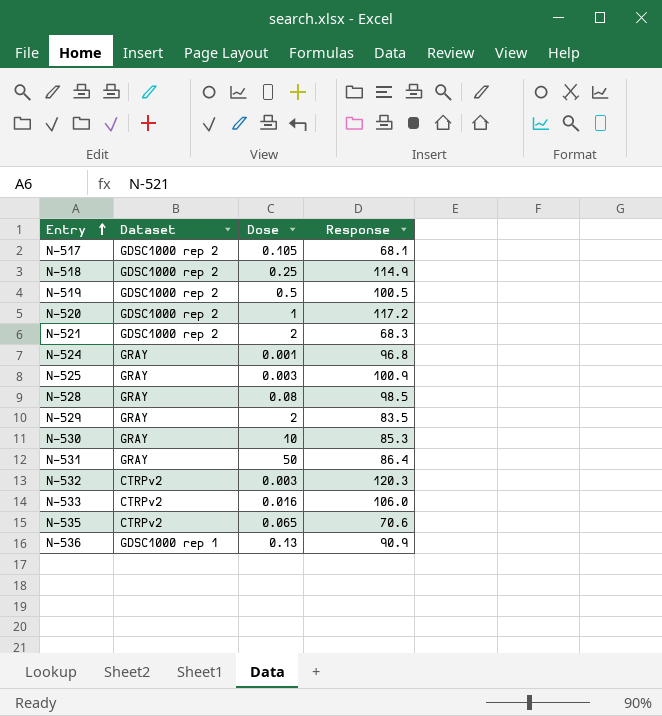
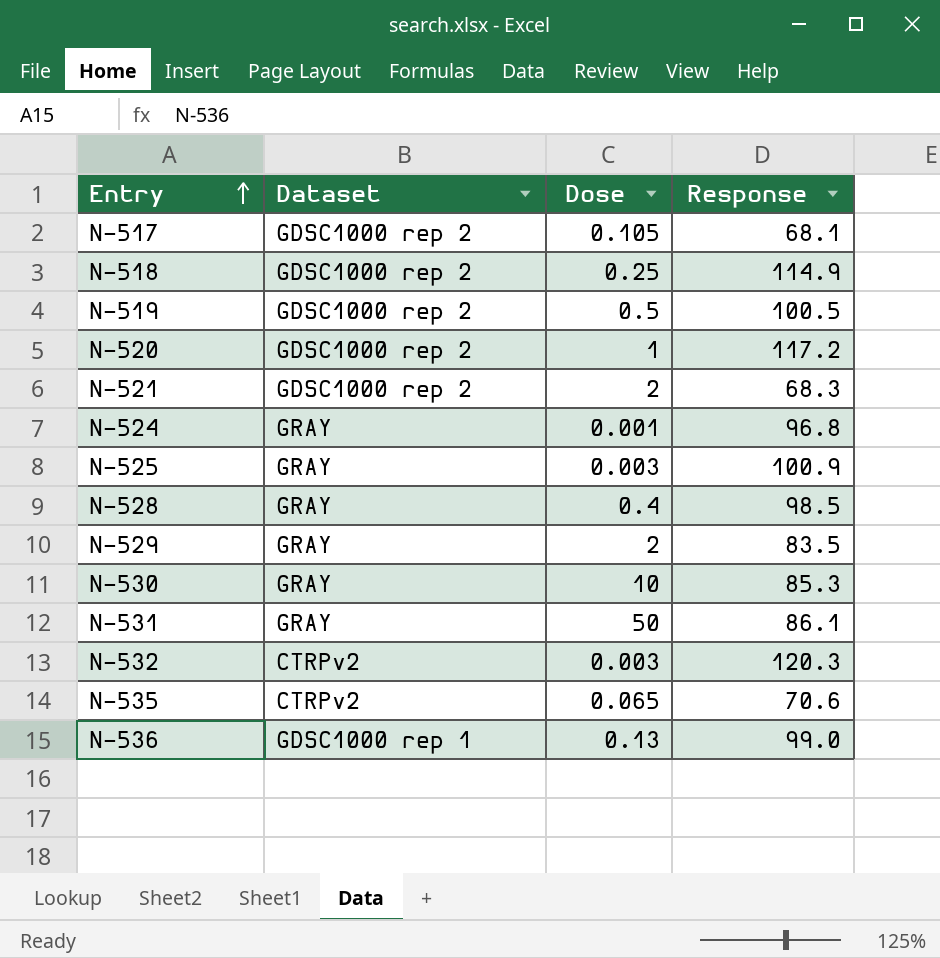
row N-533: CTRPv2 | 0.016 | 106.0 -> none
N-528 | Dose: 0.08 -> 0.4
N-531 | Response: 86.4 -> 86.1
N-536 | Response: 90.9 -> 99.0

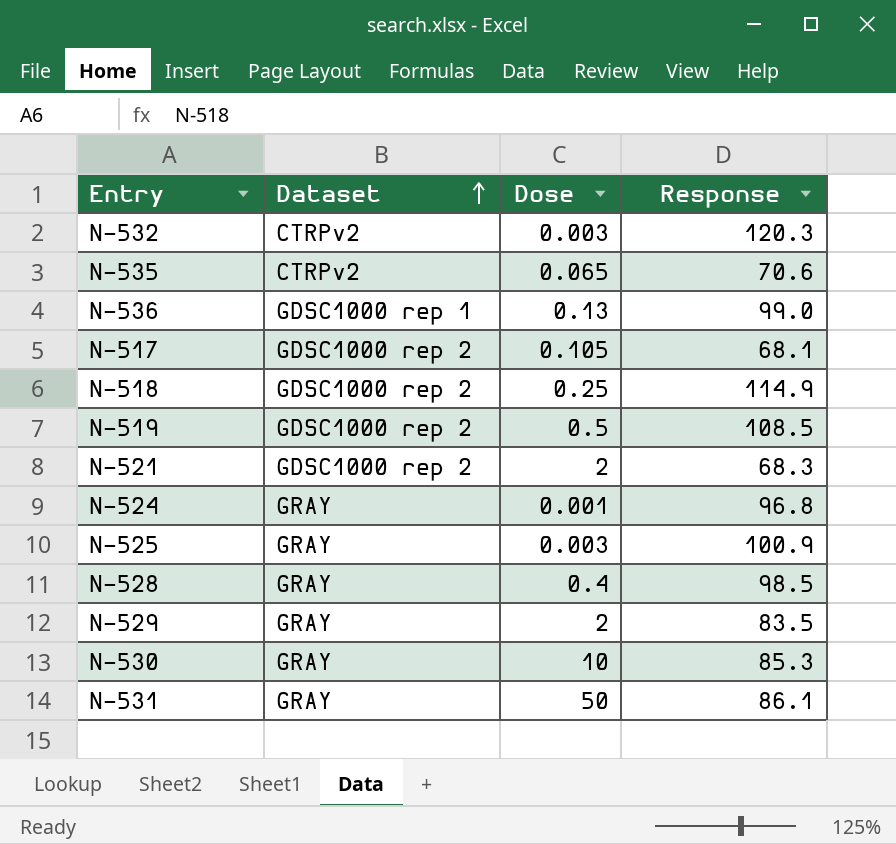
row order: Entry ascending -> Dataset ascending
row N-520: GDSC1000 rep 2 | 1 | 117.2 -> none
N-519 | Response: 100.5 -> 108.5

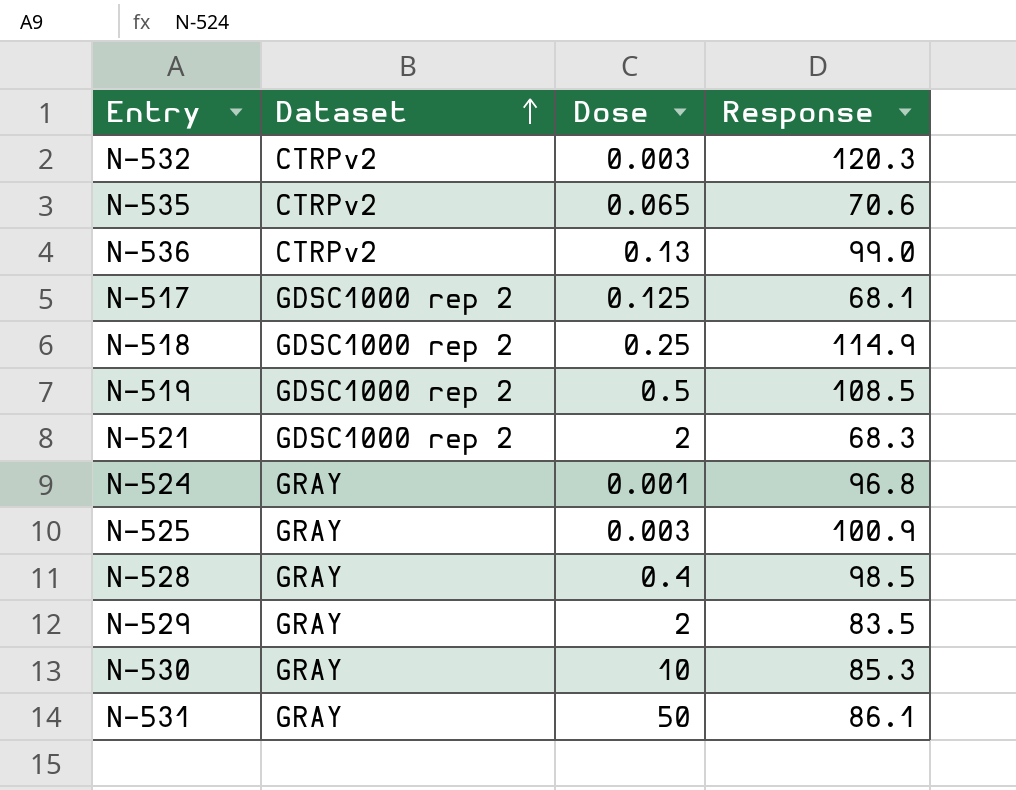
N-536 | Dataset: GDSC1000 rep 1 -> CTRPv2
N-517 | Dose: 0.105 -> 0.125

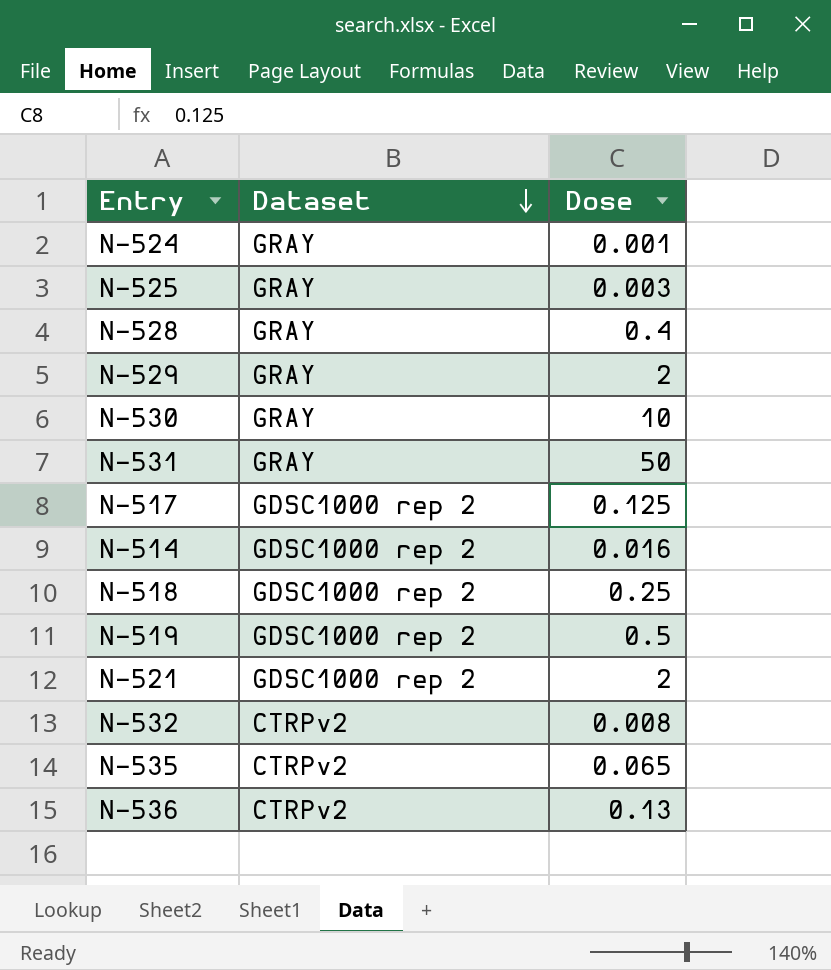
row order: Dataset ascending -> Dataset descending
column Response | position: 4 -> none
row N-514: none -> GDSC1000 rep 2 | 0.016
N-532 | Dose: 0.003 -> 0.008

